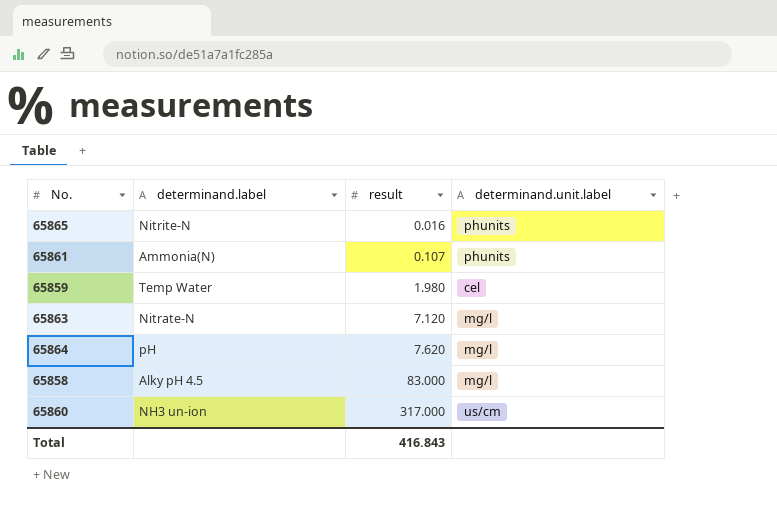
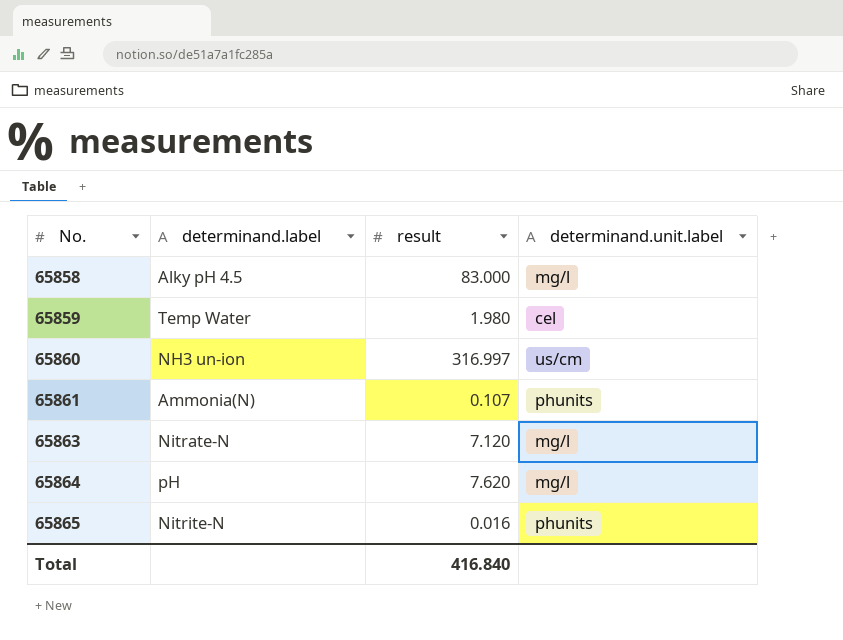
row order: result ascending -> No. ascending
65860 | result: 317.000 -> 316.997
Total | result: 416.843 -> 416.840

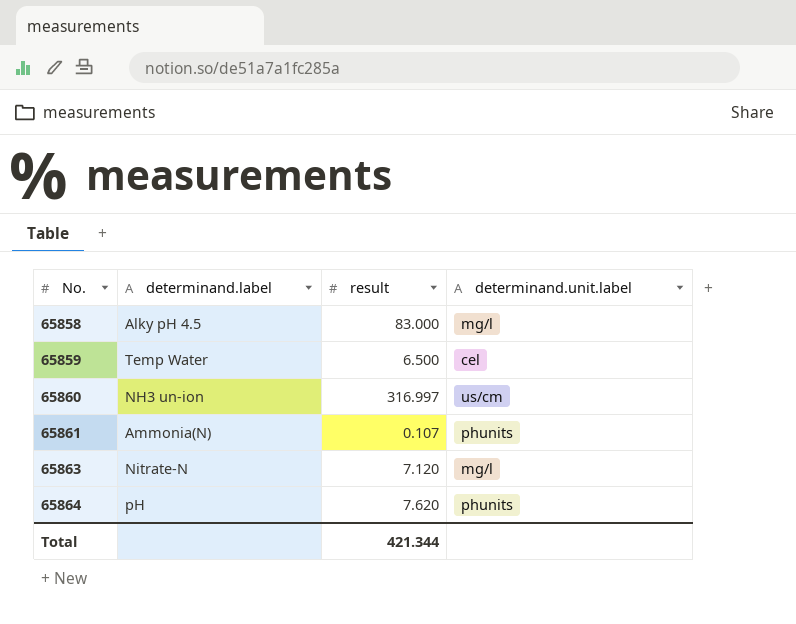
row 65865: Nitrite-N | 0.016 | phunits -> none
65859 | result: 1.980 -> 6.500
65864 | determinand.unit.label: mg/l -> phunits
Total | result: 416.840 -> 421.344

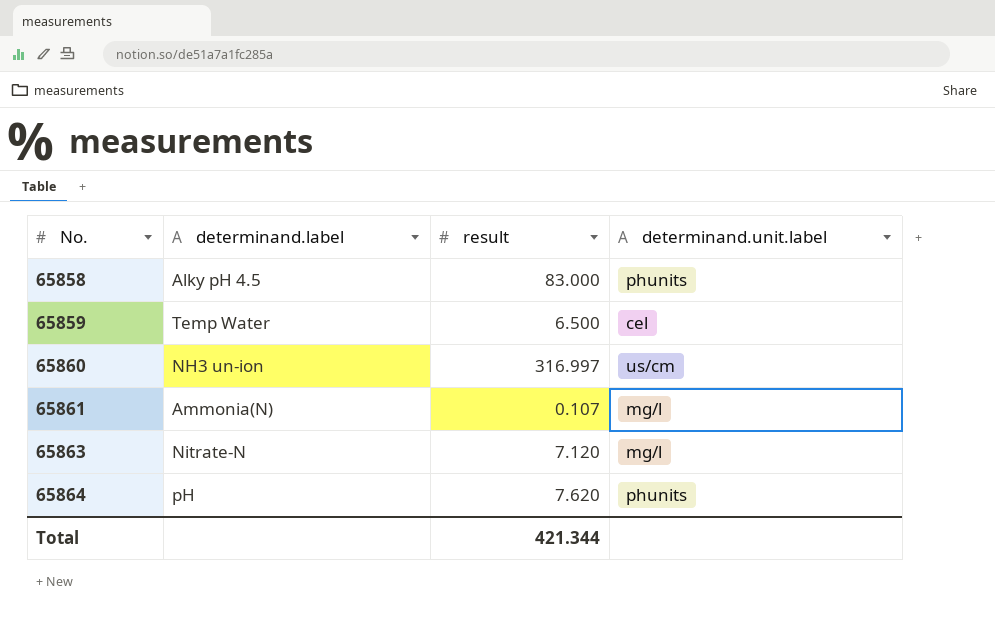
65858 | determinand.unit.label: mg/l -> phunits
65861 | determinand.unit.label: phunits -> mg/l

